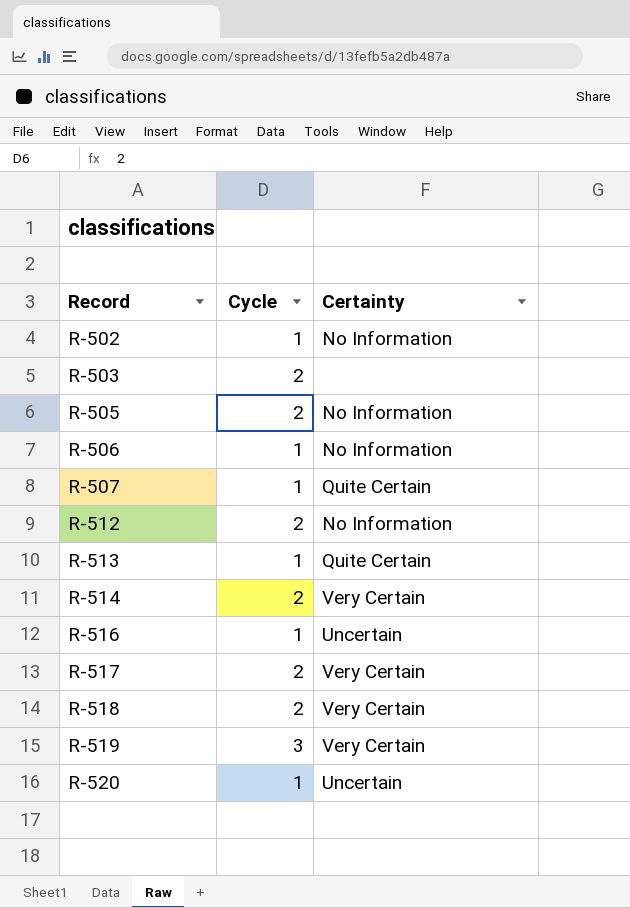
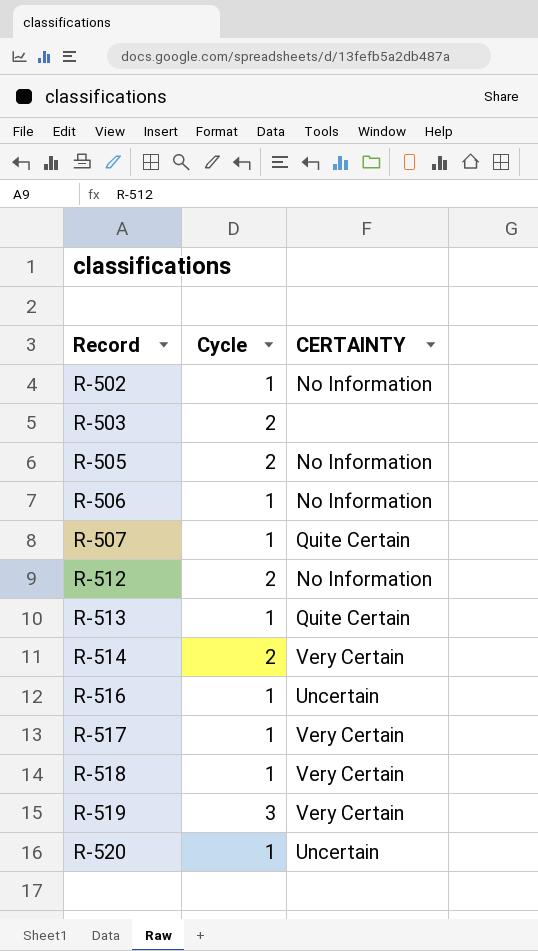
column name: Certainty -> CERTAINTY
R-517 | Cycle: 2 -> 1
R-518 | Cycle: 2 -> 1

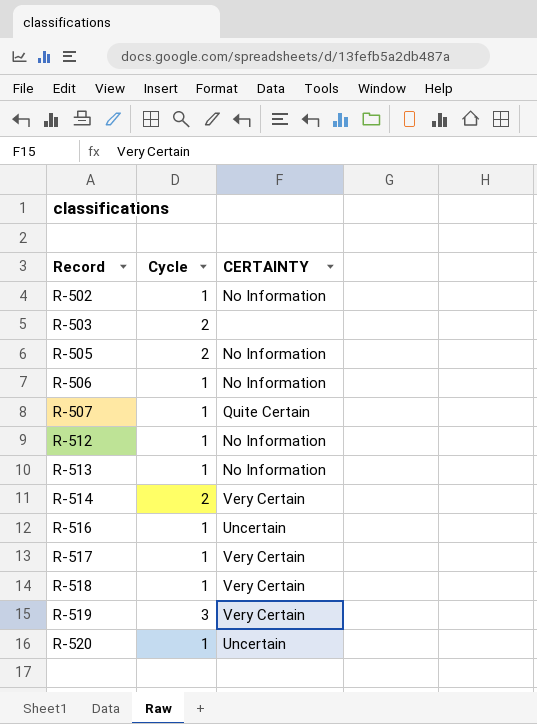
R-512 | Cycle: 2 -> 1
R-513 | CERTAINTY: Quite Certain -> No Information

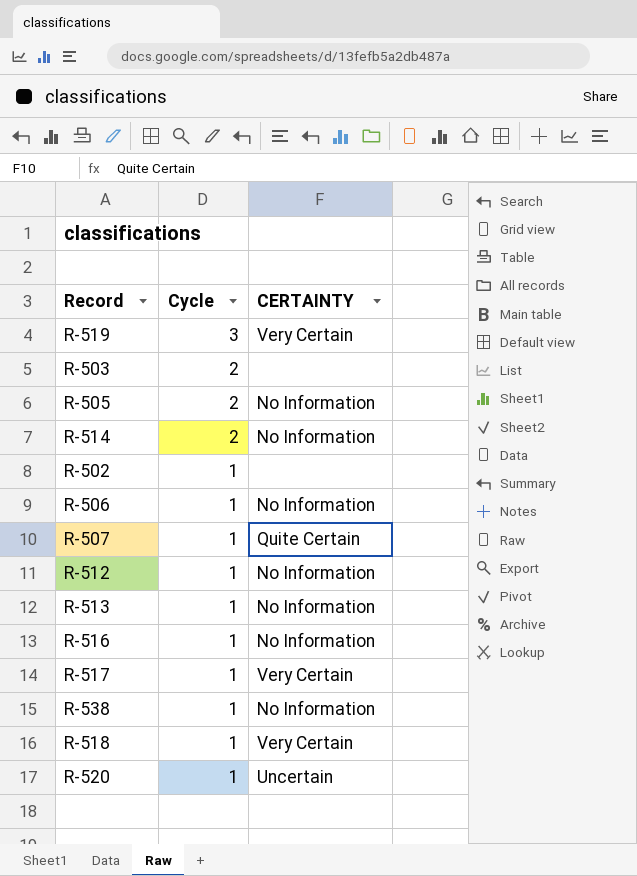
row order: Record ascending -> Cycle descending
R-514 | CERTAINTY: Very Certain -> No Information
R-502 | CERTAINTY: No Information -> none
R-516 | CERTAINTY: Uncertain -> No Information
row R-538: none -> 1 | No Information

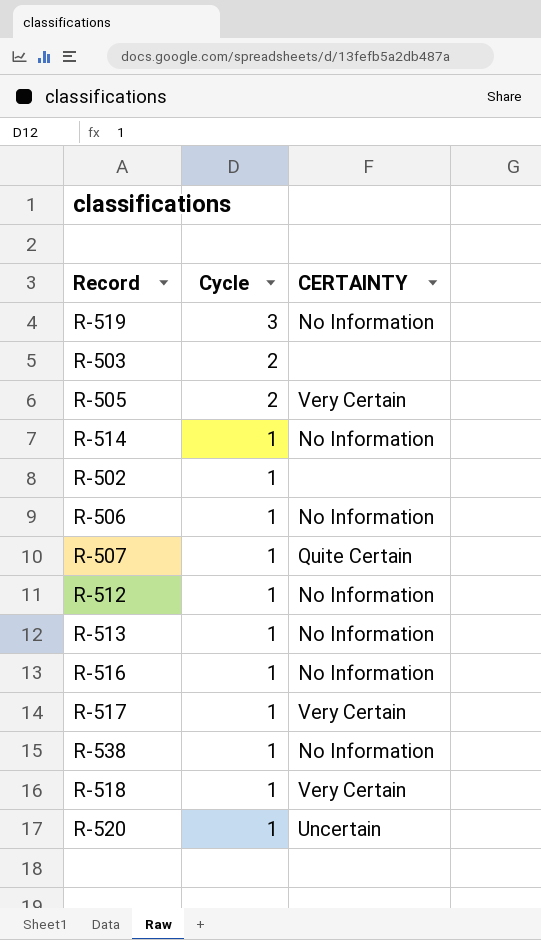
R-519 | CERTAINTY: Very Certain -> No Information
R-505 | CERTAINTY: No Information -> Very Certain
R-514 | Cycle: 2 -> 1

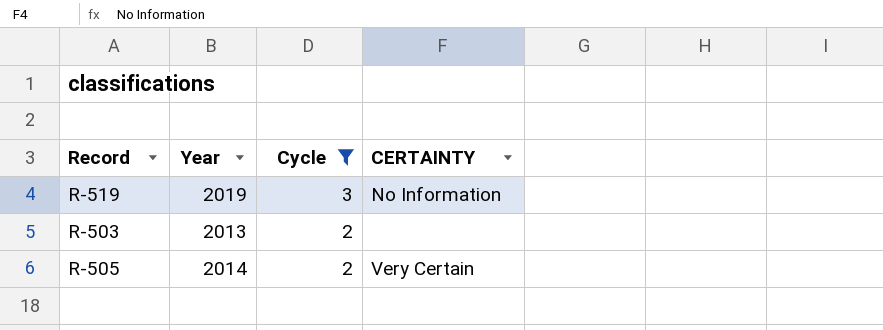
filter: none -> Cycle != 1
column Year | position: none -> 2

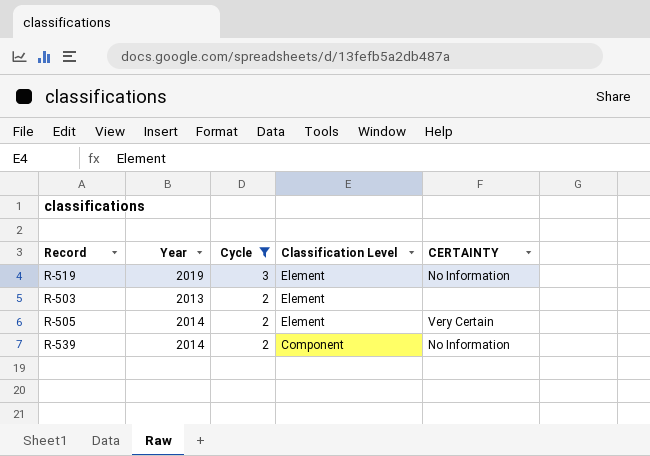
column Classification Level | position: none -> 4
row R-539: none -> 2014 | 2 | Component | No Information

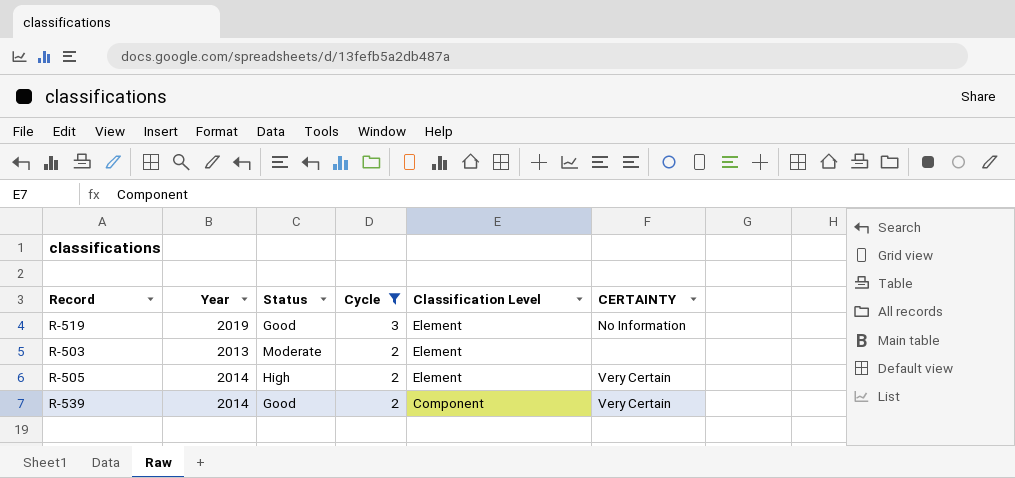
column Status | position: none -> 3
R-539 | CERTAINTY: No Information -> Very Certain

